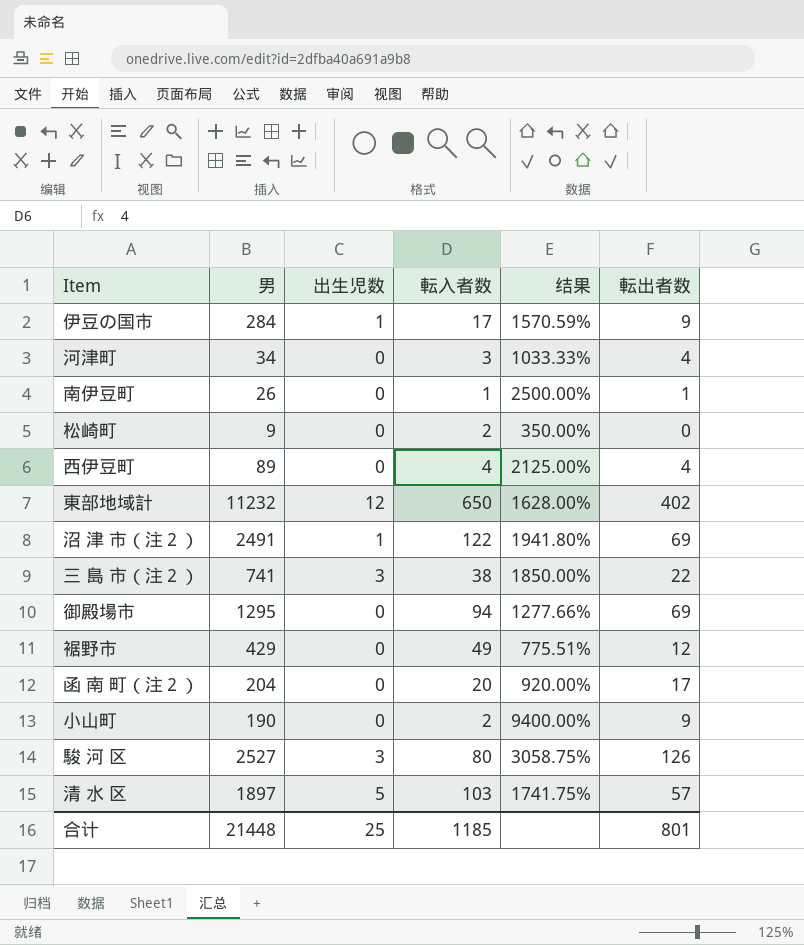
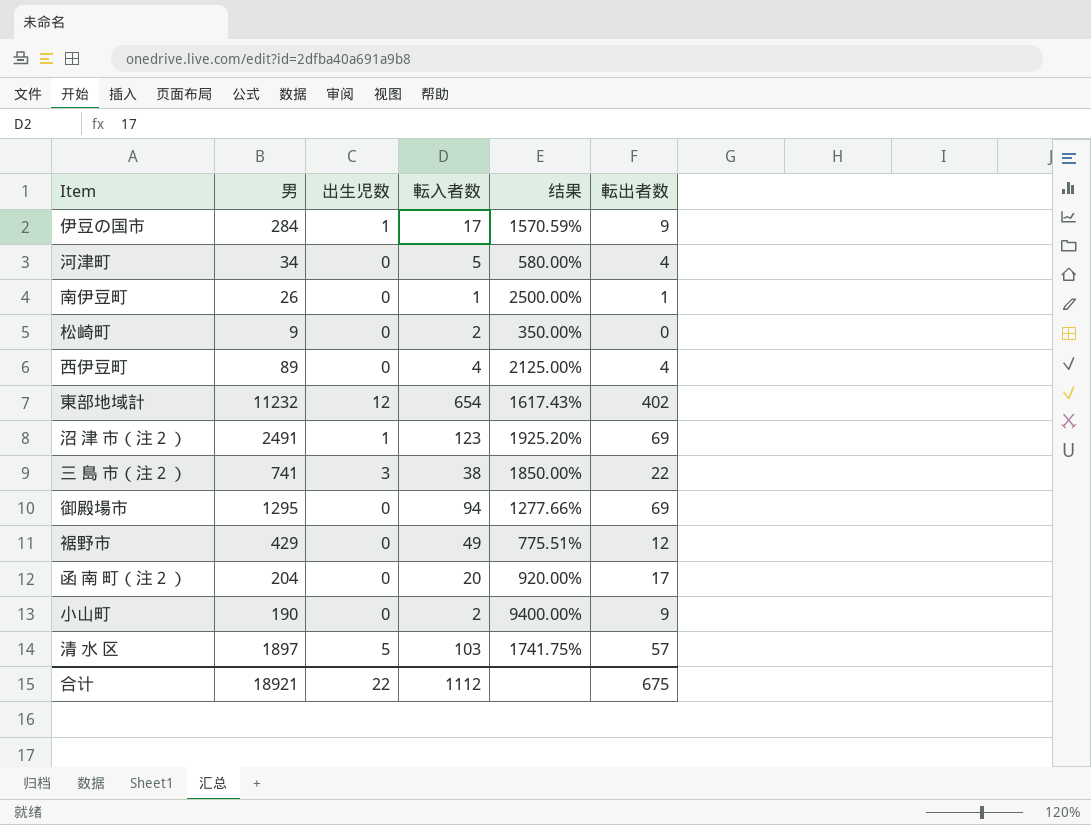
row 駿 河 区: 2527 | 3 | 80 | 3058.75% | 126 -> none
河津町 | 転入者数: 3 -> 5
河津町 | 结果: 1033.33% -> 580.00%
東部地域計 | 転入者数: 650 -> 654
東部地域計 | 结果: 1628.00% -> 1617.43%
沼 津 市（注２） | 転入者数: 122 -> 123
沼 津 市（注２） | 结果: 1941.80% -> 1925.20%
合计 | 男: 21448 -> 18921
合计 | 出生児数: 25 -> 22
合计 | 転入者数: 1185 -> 1112
合计 | 転出者数: 801 -> 675

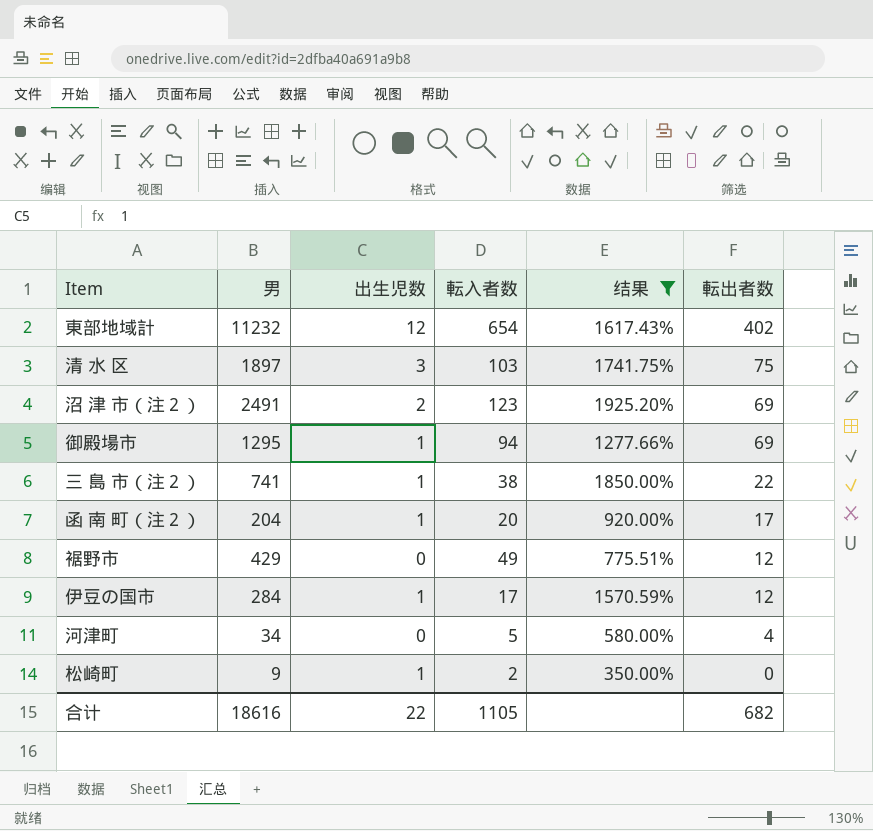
filter: none -> 结果 <= 1925.20%
row order: none -> 転出者数 descending
清 水 区 | 出生児数: 5 -> 3
清 水 区 | 転出者数: 57 -> 75
沼 津 市（注２） | 出生児数: 1 -> 2
御殿場市 | 出生児数: 0 -> 1
三 島 市（注２） | 出生児数: 3 -> 1
函 南 町（注２） | 出生児数: 0 -> 1
伊豆の国市 | 転出者数: 9 -> 12
松崎町 | 出生児数: 0 -> 1
合计 | 男: 18921 -> 18616
合计 | 転入者数: 1112 -> 1105
合计 | 転出者数: 675 -> 682

